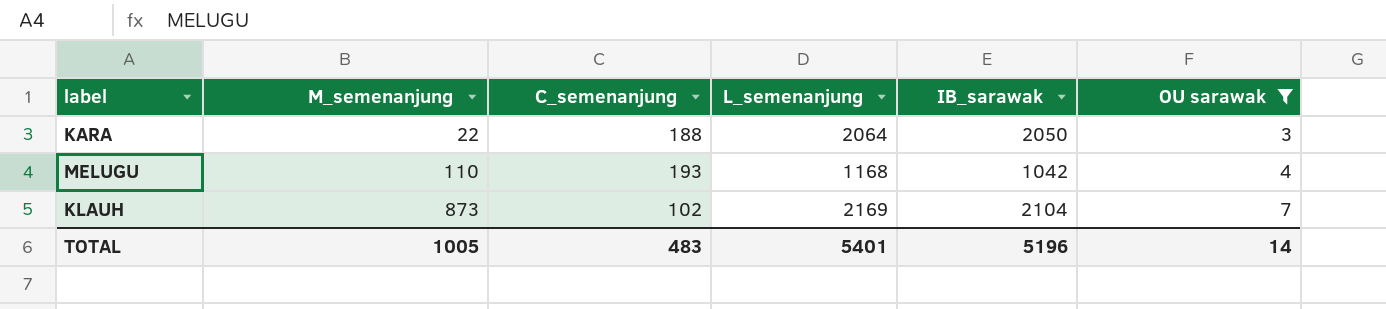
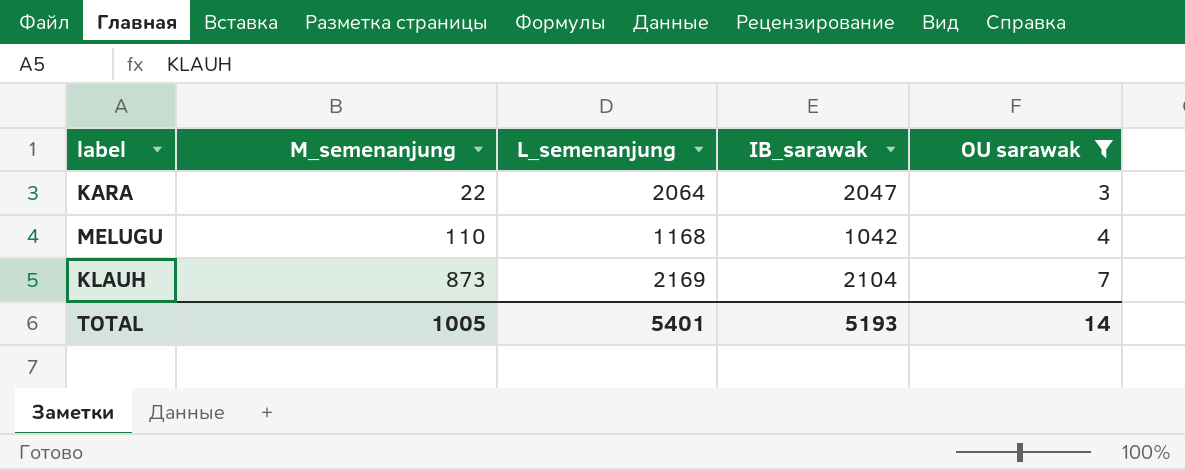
column C_semenanjung | position: 3 -> none
KARA | IB_sarawak: 2050 -> 2047
TOTAL | IB_sarawak: 5196 -> 5193

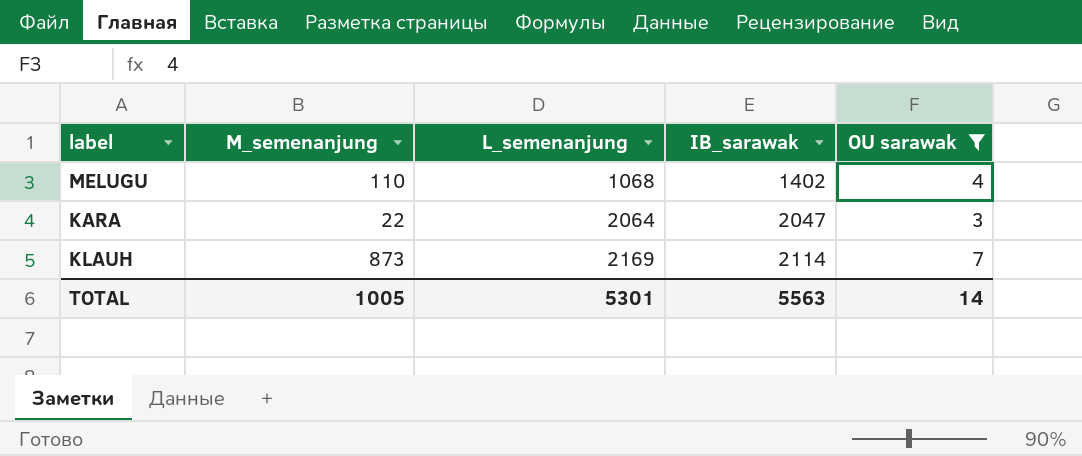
row order: M_semenanjung ascending -> L_semenanjung ascending
MELUGU | L_semenanjung: 1168 -> 1068
MELUGU | IB_sarawak: 1042 -> 1402
KLAUH | IB_sarawak: 2104 -> 2114
TOTAL | L_semenanjung: 5401 -> 5301
TOTAL | IB_sarawak: 5193 -> 5563

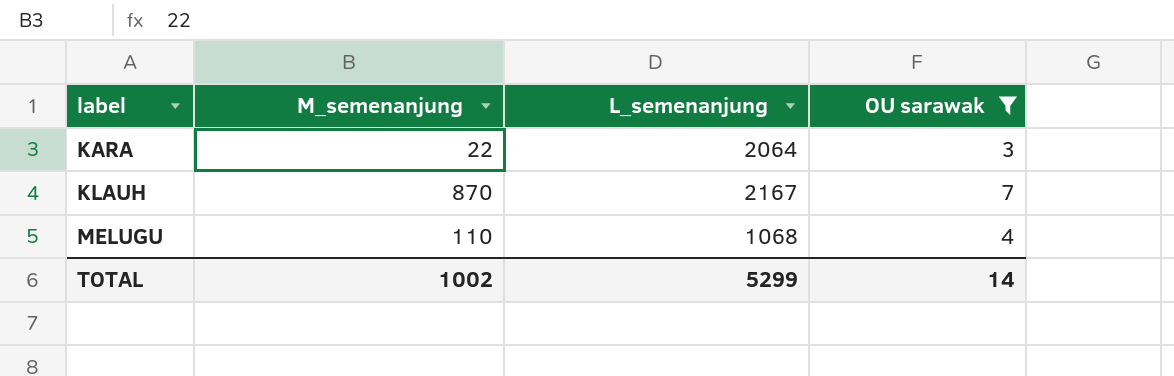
row order: L_semenanjung ascending -> label ascending
column IB_sarawak | position: 4 -> none
KLAUH | M_semenanjung: 873 -> 870
KLAUH | L_semenanjung: 2169 -> 2167
TOTAL | M_semenanjung: 1005 -> 1002
TOTAL | L_semenanjung: 5301 -> 5299

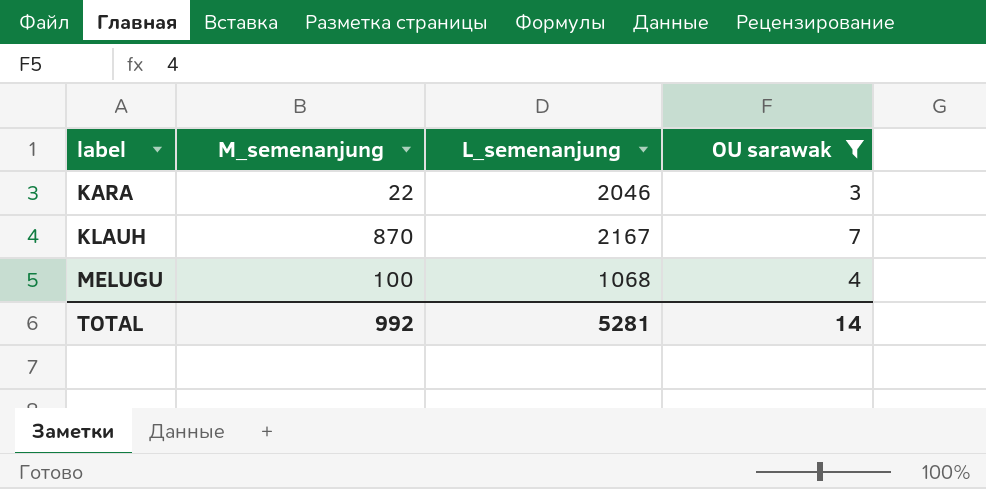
KARA | L_semenanjung: 2064 -> 2046
MELUGU | M_semenanjung: 110 -> 100
TOTAL | M_semenanjung: 1002 -> 992
TOTAL | L_semenanjung: 5299 -> 5281

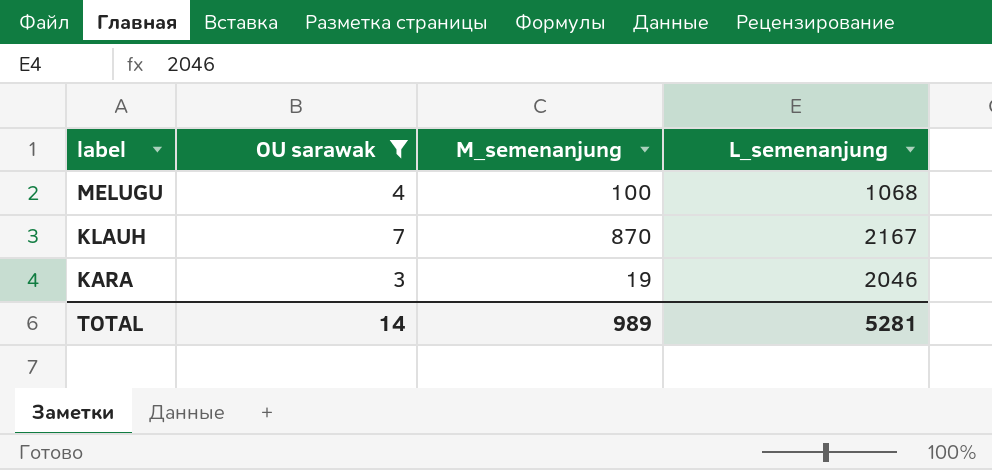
row order: label ascending -> label descending
column OU sarawak | position: 4 -> 2
KARA | M_semenanjung: 22 -> 19
TOTAL | M_semenanjung: 992 -> 989

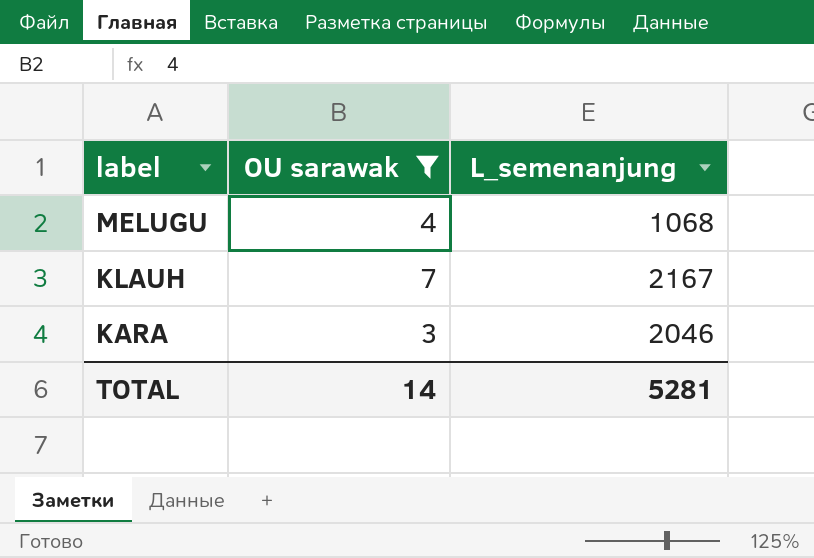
column M_semenanjung | position: 3 -> none

